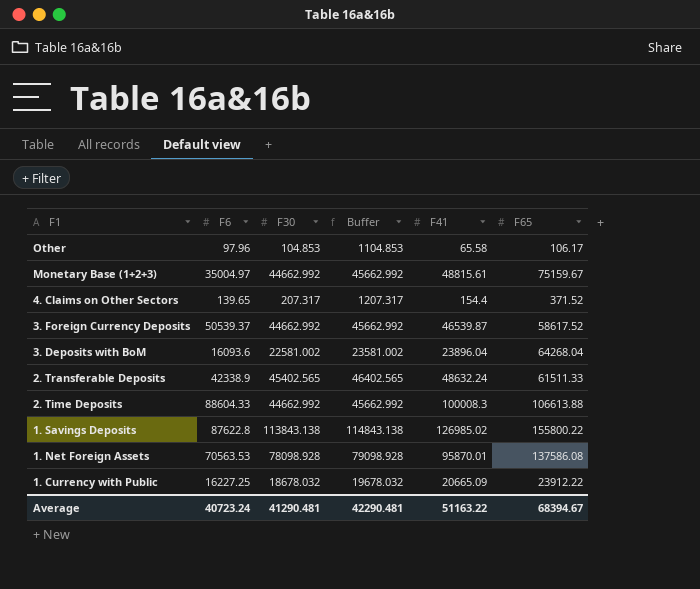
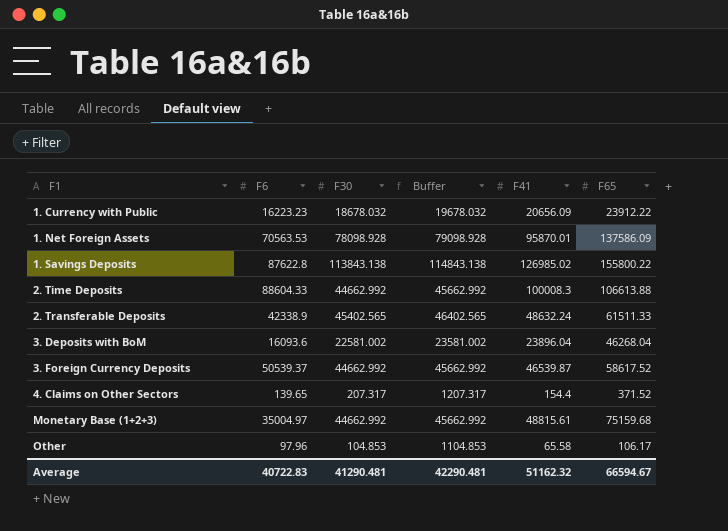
row order: F1 descending -> F1 ascending
1. Currency with Public | F6: 16227.25 -> 16223.23
1. Currency with Public | F41: 20665.09 -> 20656.09
1. Net Foreign Assets | F65: 137586.08 -> 137586.09
3. Deposits with BoM | F65: 64268.04 -> 46268.04
Monetary Base (1+2+3) | F65: 75159.67 -> 75159.68
Average | F6: 40723.24 -> 40722.83
Average | F41: 51163.22 -> 51162.32
Average | F65: 68394.67 -> 66594.67

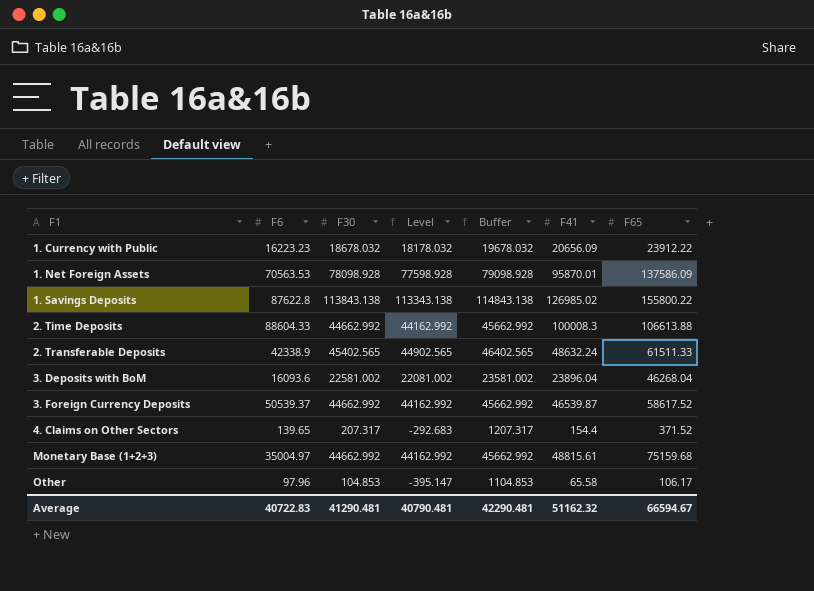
column Level | formula: none -> [F30] - 500

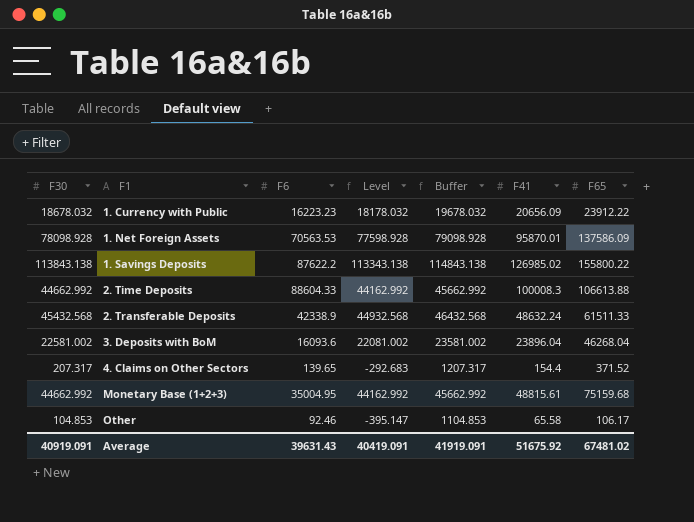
column F30 | position: 3 -> 1
row 3. Foreign Currency Deposits: 50539.37 | 44662.992 | 44162.992 | 45662.992 | 46539.87 | 58617.52 -> none
1. Savings Deposits | F6: 87622.8 -> 87622.2
2. Transferable Deposits | F30: 45402.565 -> 45432.568
2. Transferable Deposits | Level: 44902.565 -> 44932.568
2. Transferable Deposits | Buffer: 46402.565 -> 46432.568
Monetary Base (1+2+3) | F6: 35004.97 -> 35004.95
Other | F6: 97.96 -> 92.46
Average | F30: 41290.481 -> 40919.091
Average | F6: 40722.83 -> 39631.43
Average | Level: 40790.481 -> 40419.091
Average | Buffer: 42290.481 -> 41919.091
Average | F41: 51162.32 -> 51675.92
Average | F65: 66594.67 -> 67481.02

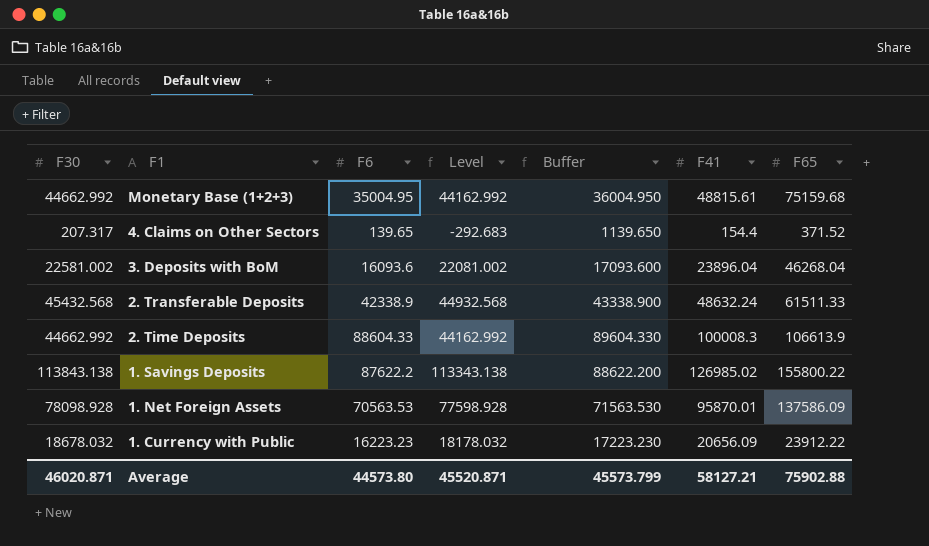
row order: F1 ascending -> F1 descending
column Buffer | formula: [F30] + 1000 -> [F6] + 1000
row Other: 104.853 | 92.46 | -395.147 | 1104.853 | 65.58 | 106.17 -> none
2. Time Deposits | F65: 106613.88 -> 106613.9
Average | F30: 40919.091 -> 46020.871
Average | F6: 39631.43 -> 44573.80
Average | Level: 40419.091 -> 45520.871
Average | Buffer: 41919.091 -> 45573.799
Average | F41: 51675.92 -> 58127.21
Average | F65: 67481.02 -> 75902.88

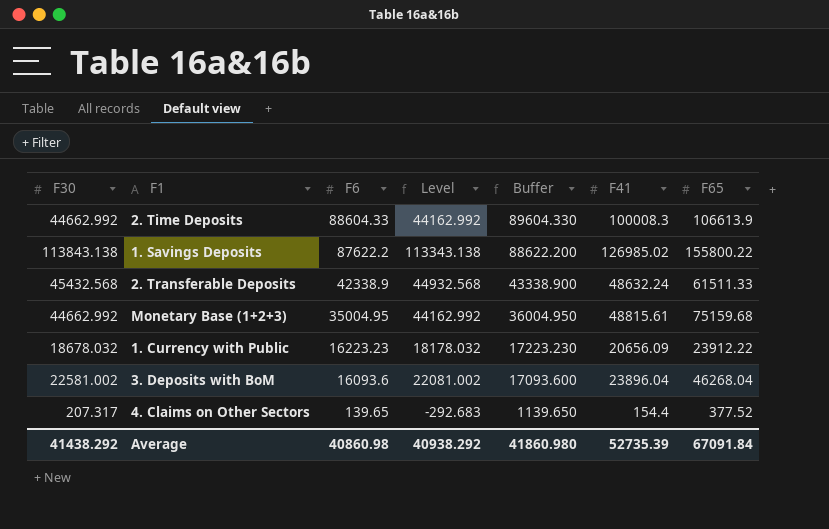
row order: F1 descending -> F6 descending
row 1. Net Foreign Assets: 78098.928 | 70563.53 | 77598.928 | 71563.530 | 95870.01 | 137586.09 -> none
4. Claims on Other Sectors | F65: 371.52 -> 377.52
Average | F30: 46020.871 -> 41438.292
Average | F6: 44573.80 -> 40860.98
Average | Level: 45520.871 -> 40938.292
Average | Buffer: 45573.799 -> 41860.980
Average | F41: 58127.21 -> 52735.39
Average | F65: 75902.88 -> 67091.84

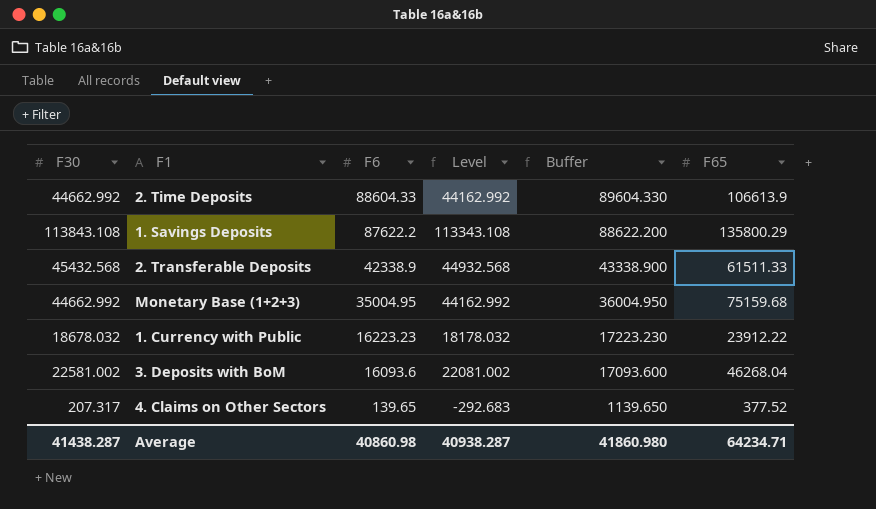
column F41 | position: 6 -> none
1. Savings Deposits | F30: 113843.138 -> 113843.108
1. Savings Deposits | Level: 113343.138 -> 113343.108
1. Savings Deposits | F65: 155800.22 -> 135800.29
Average | F30: 41438.292 -> 41438.287
Average | Level: 40938.292 -> 40938.287
Average | F65: 67091.84 -> 64234.71

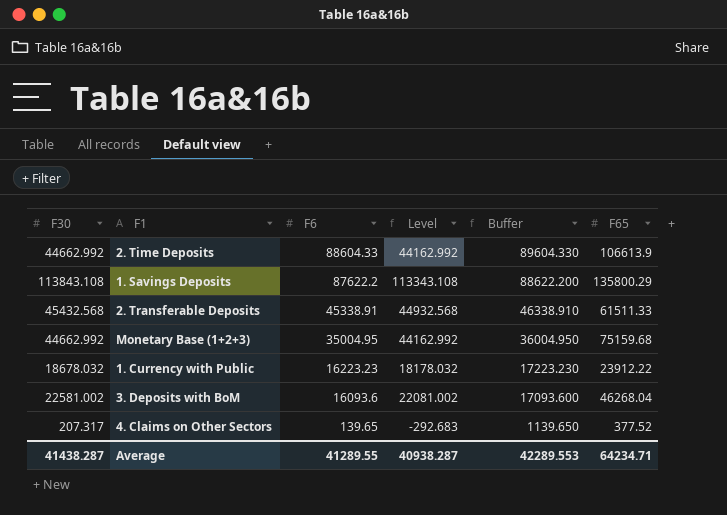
2. Transferable Deposits | F6: 42338.9 -> 45338.91
2. Transferable Deposits | Buffer: 43338.900 -> 46338.910
Average | F6: 40860.98 -> 41289.55
Average | Buffer: 41860.980 -> 42289.553

